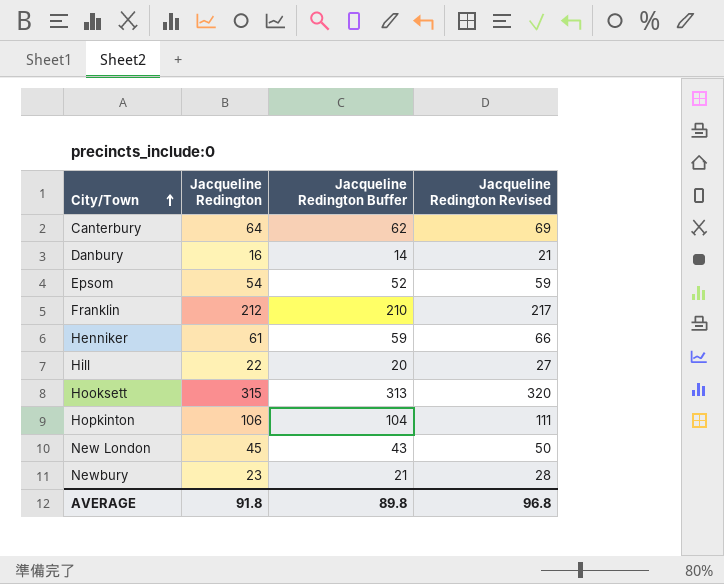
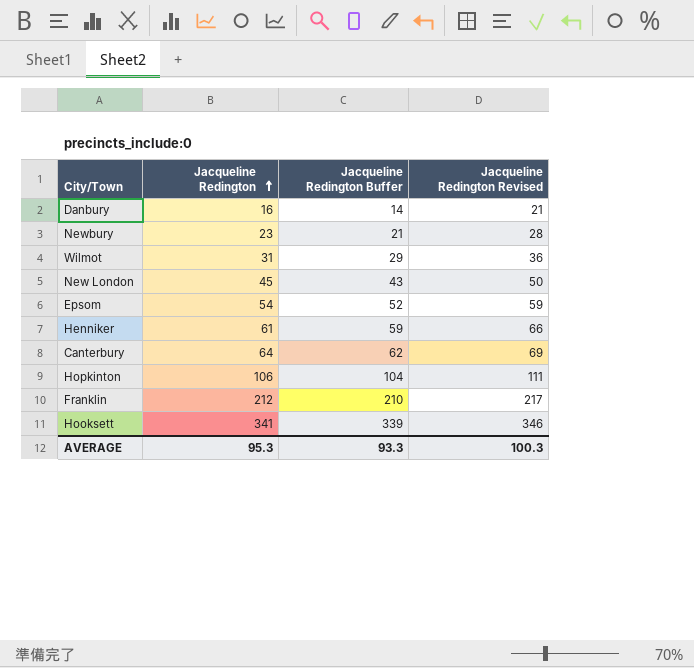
row order: City/Town ascending -> Jacqueline Redington ascending
row Hill: 22 | 20 | 27 -> none
row Wilmot: none -> 31 | 29 | 36
Hooksett | Jacqueline Redington: 315 -> 341
Hooksett | Jacqueline Redington Buffer: 313 -> 339
Hooksett | Jacqueline Redington Revised: 320 -> 346
AVERAGE | Jacqueline Redington: 91.8 -> 95.3
AVERAGE | Jacqueline Redington Buffer: 89.8 -> 93.3
AVERAGE | Jacqueline Redington Revised: 96.8 -> 100.3

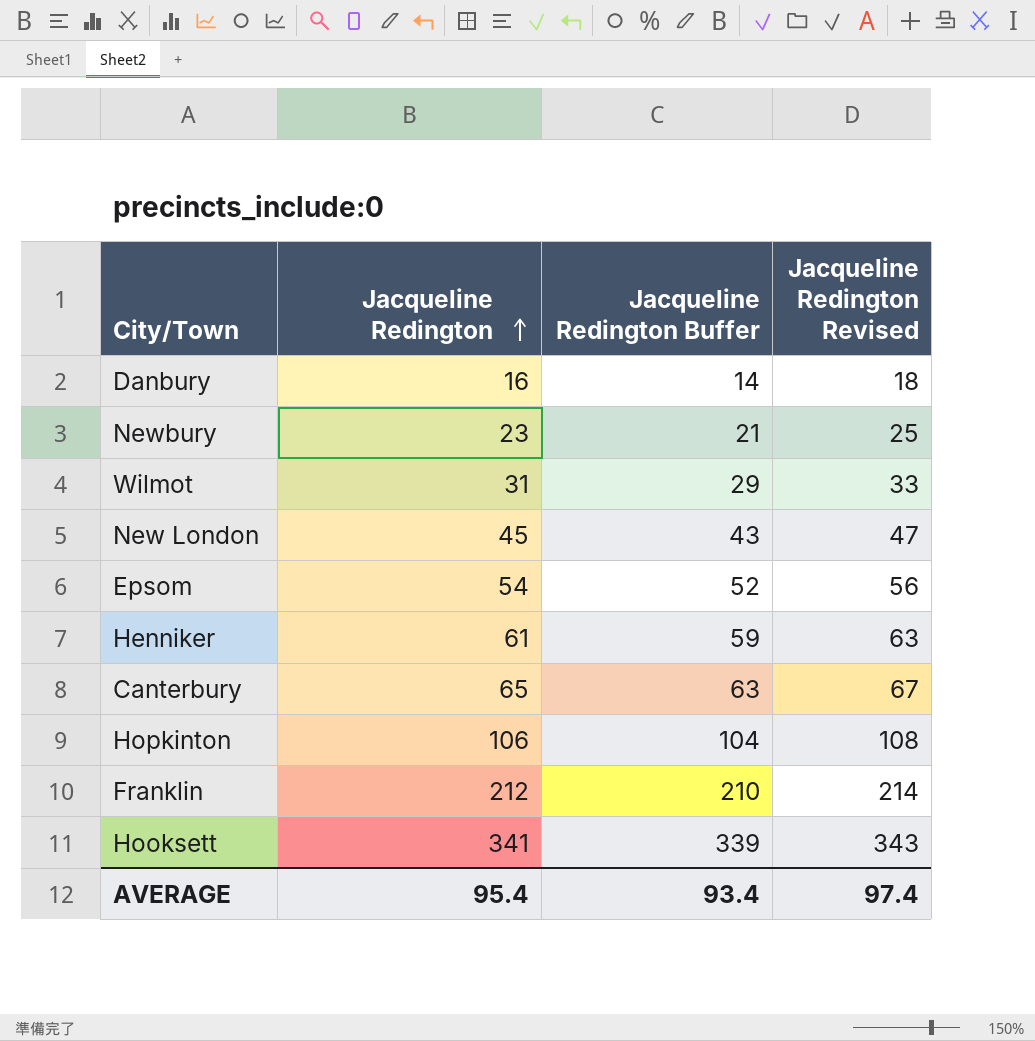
column Jacqueline Redington Revised | formula: [Jacqueline Redington] + 5 -> [Jacqueline Redington] + 2
Canterbury | Jacqueline Redington: 64 -> 65
Canterbury | Jacqueline Redington Buffer: 62 -> 63
AVERAGE | Jacqueline Redington: 95.3 -> 95.4
AVERAGE | Jacqueline Redington Buffer: 93.3 -> 93.4
AVERAGE | Jacqueline Redington Revised: 100.3 -> 97.4

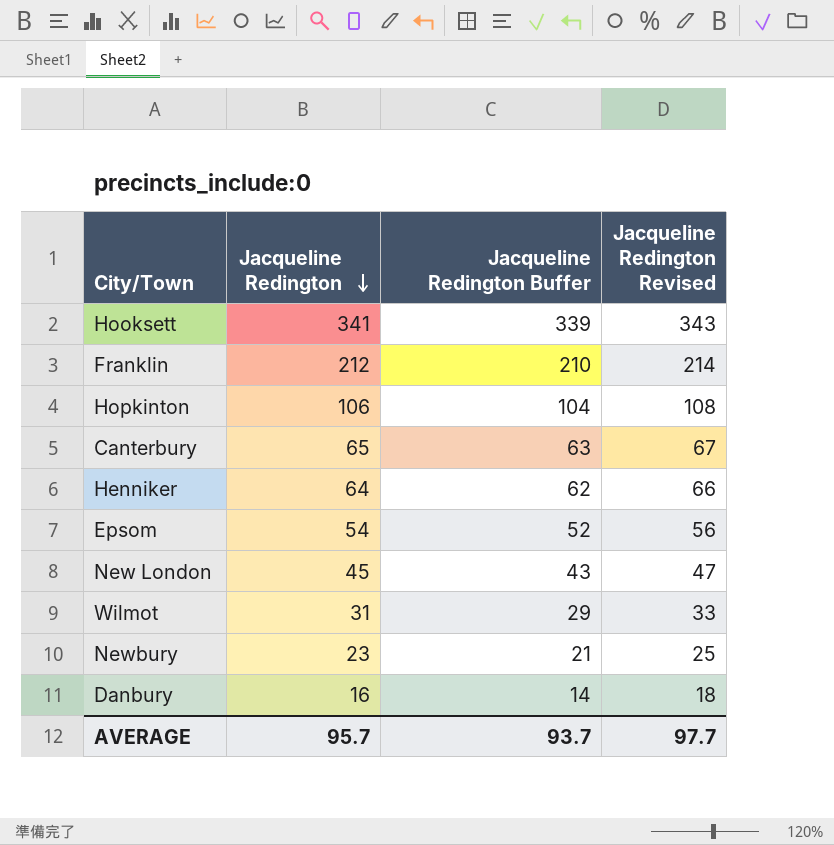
row order: Jacqueline Redington ascending -> Jacqueline Redington descending
Henniker | Jacqueline Redington: 61 -> 64
Henniker | Jacqueline Redington Buffer: 59 -> 62
Henniker | Jacqueline Redington Revised: 63 -> 66
AVERAGE | Jacqueline Redington: 95.4 -> 95.7
AVERAGE | Jacqueline Redington Buffer: 93.4 -> 93.7
AVERAGE | Jacqueline Redington Revised: 97.4 -> 97.7

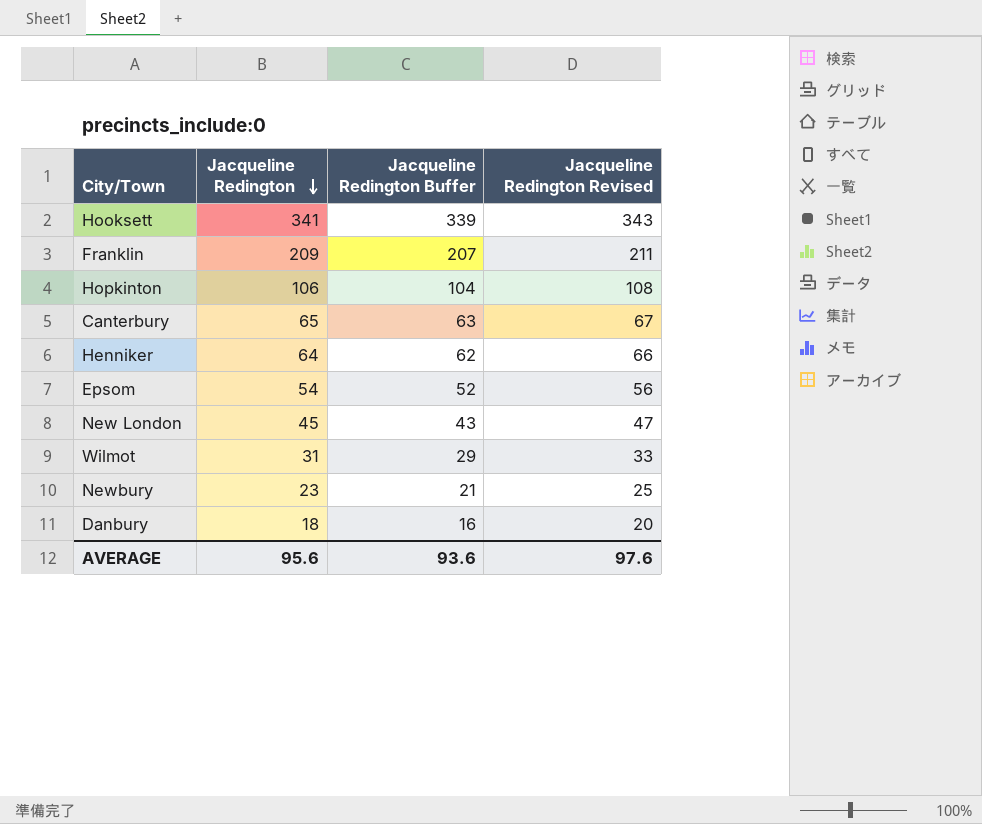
Franklin | Jacqueline Redington: 212 -> 209
Franklin | Jacqueline Redington Buffer: 210 -> 207
Franklin | Jacqueline Redington Revised: 214 -> 211
Danbury | Jacqueline Redington: 16 -> 18
Danbury | Jacqueline Redington Buffer: 14 -> 16
Danbury | Jacqueline Redington Revised: 18 -> 20
AVERAGE | Jacqueline Redington: 95.7 -> 95.6
AVERAGE | Jacqueline Redington Buffer: 93.7 -> 93.6
AVERAGE | Jacqueline Redington Revised: 97.7 -> 97.6

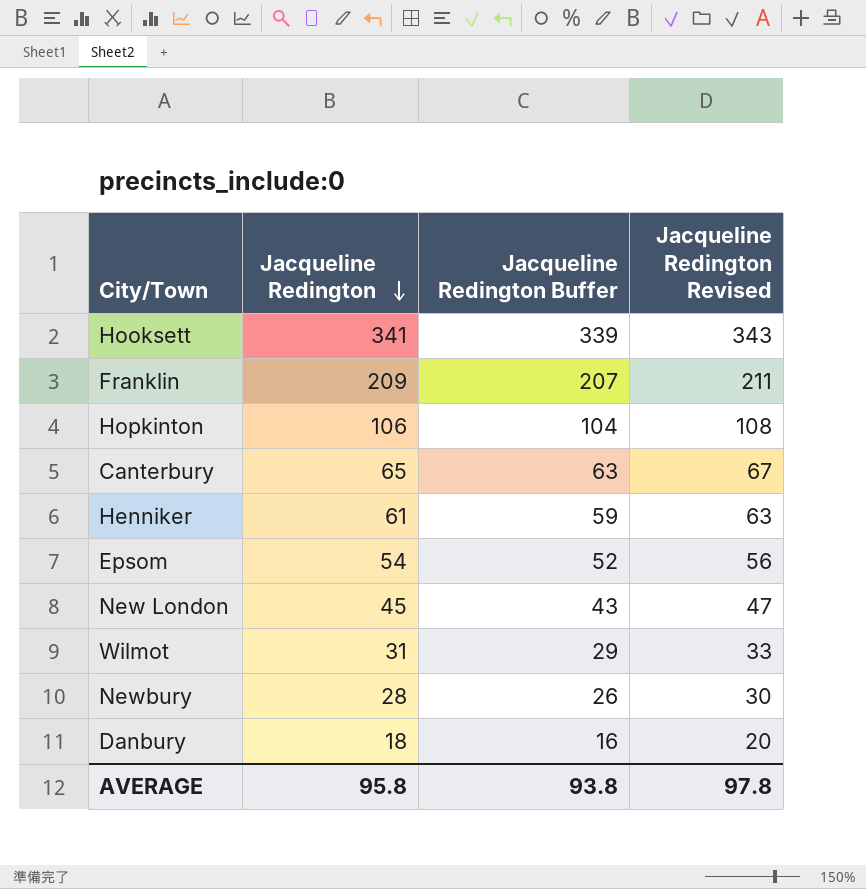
Henniker | Jacqueline Redington: 64 -> 61
Henniker | Jacqueline Redington Buffer: 62 -> 59
Henniker | Jacqueline Redington Revised: 66 -> 63
Newbury | Jacqueline Redington: 23 -> 28
Newbury | Jacqueline Redington Buffer: 21 -> 26
Newbury | Jacqueline Redington Revised: 25 -> 30
AVERAGE | Jacqueline Redington: 95.6 -> 95.8
AVERAGE | Jacqueline Redington Buffer: 93.6 -> 93.8
AVERAGE | Jacqueline Redington Revised: 97.6 -> 97.8

